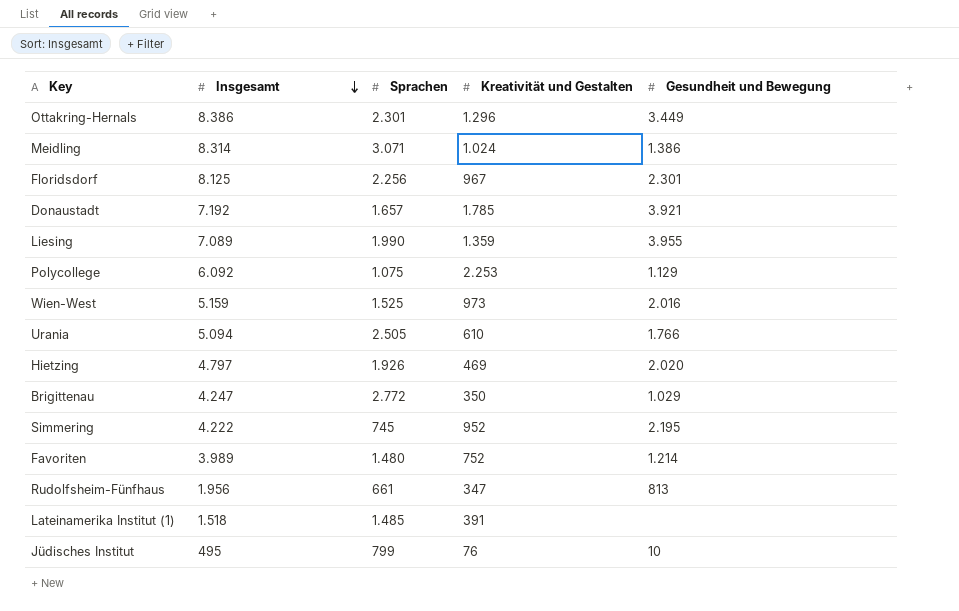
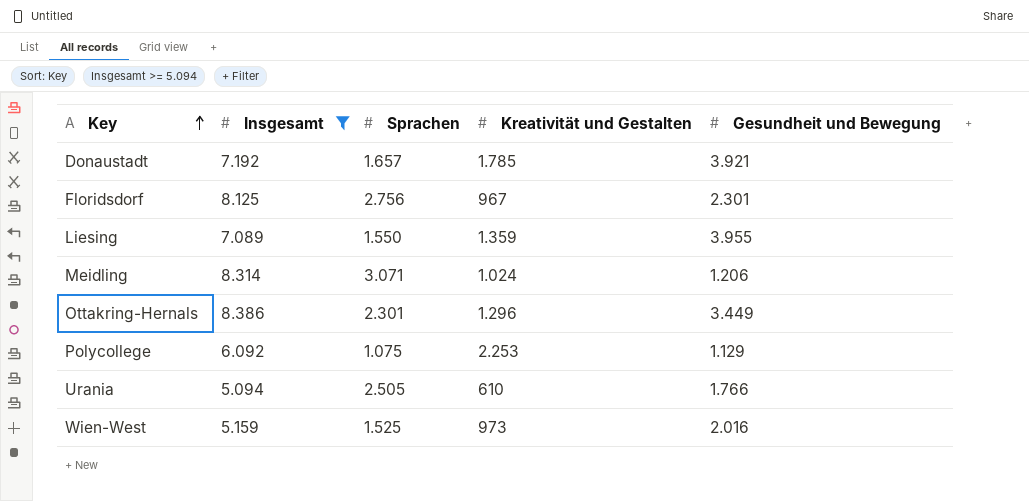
filter: none -> Insgesamt >= 5.094
row order: Insgesamt descending -> Key ascending
Floridsdorf | Sprachen: 2.256 -> 2.756
Liesing | Sprachen: 1.990 -> 1.550
Meidling | Gesundheit und Bewegung: 1.386 -> 1.206

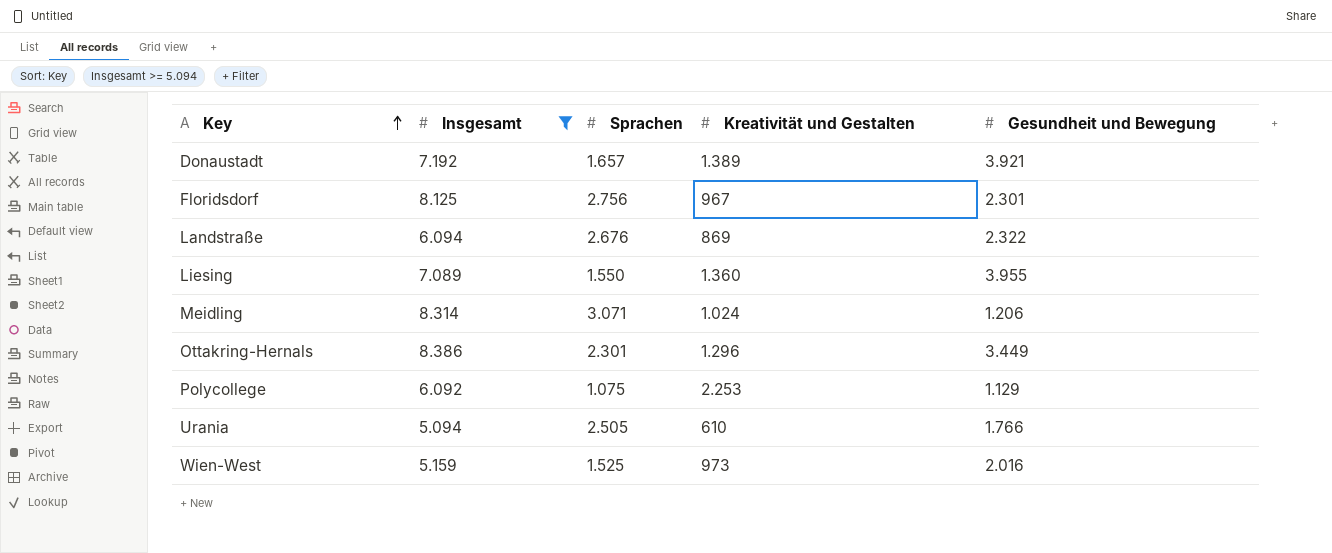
Donaustadt | Kreativität und Gestalten: 1.785 -> 1.389
row Landstraße: none -> 6.094 | 2.676 | 869 | 2.322
Liesing | Kreativität und Gestalten: 1.359 -> 1.360

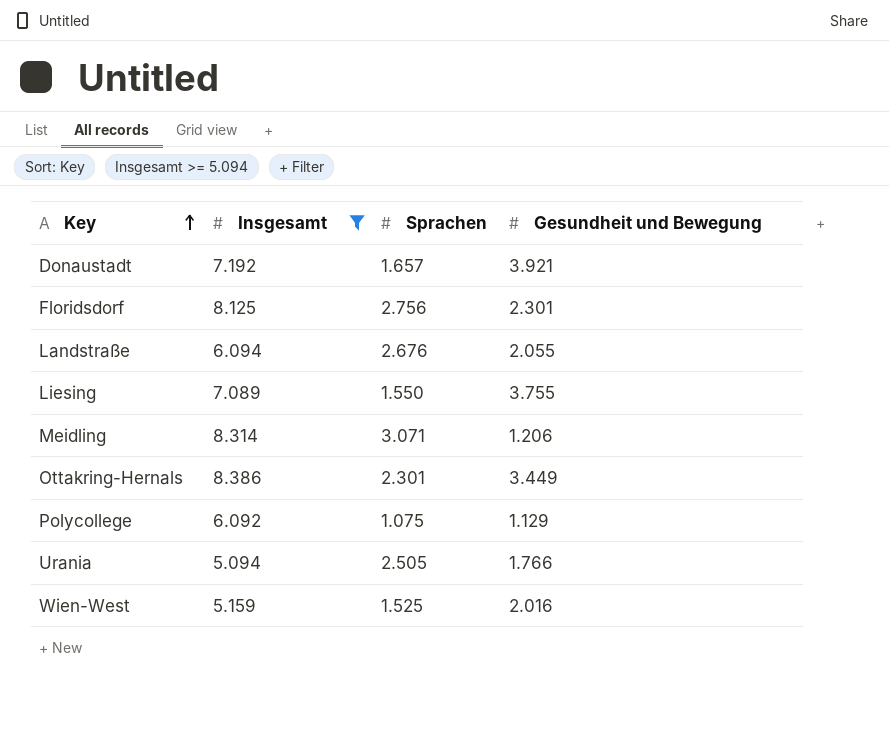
column Kreativität und Gestalten | position: 4 -> none
Landstraße | Gesundheit und Bewegung: 2.322 -> 2.055
Liesing | Gesundheit und Bewegung: 3.955 -> 3.755

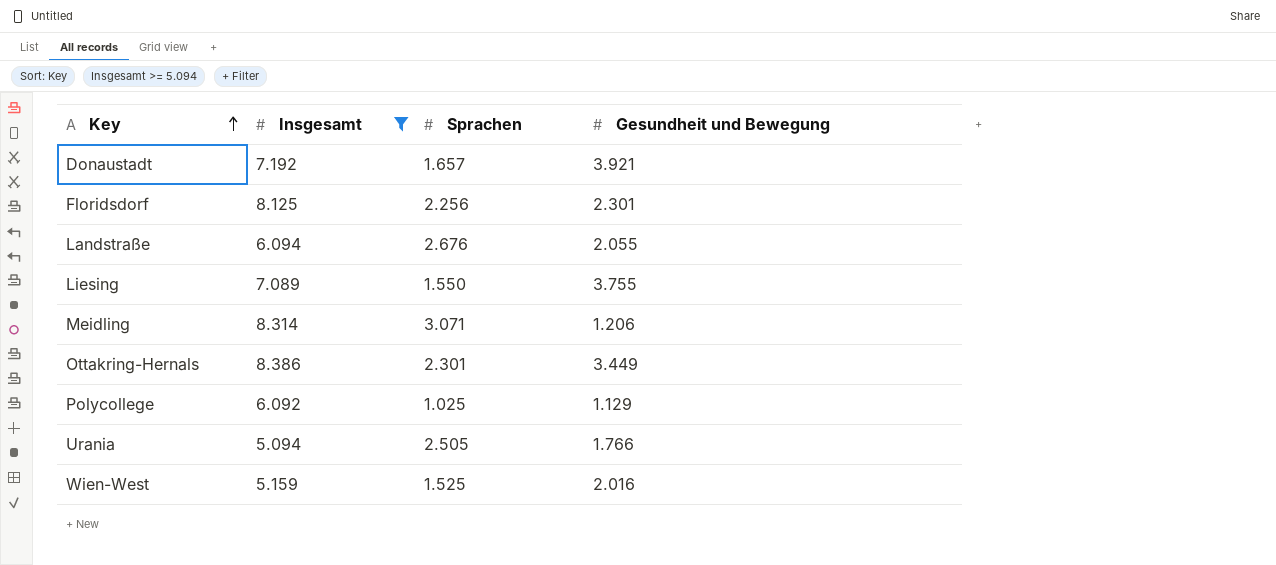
Floridsdorf | Sprachen: 2.756 -> 2.256
Polycollege | Sprachen: 1.075 -> 1.025

